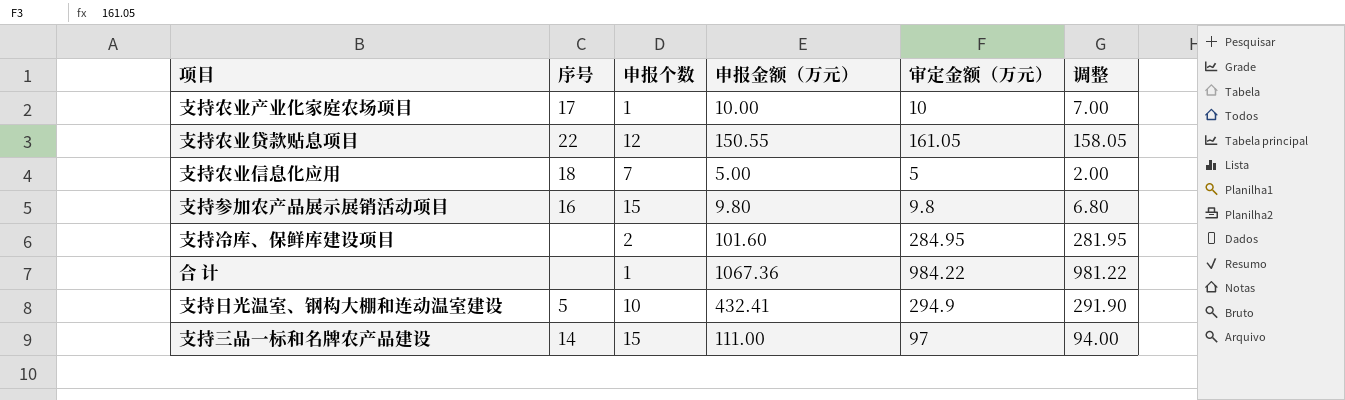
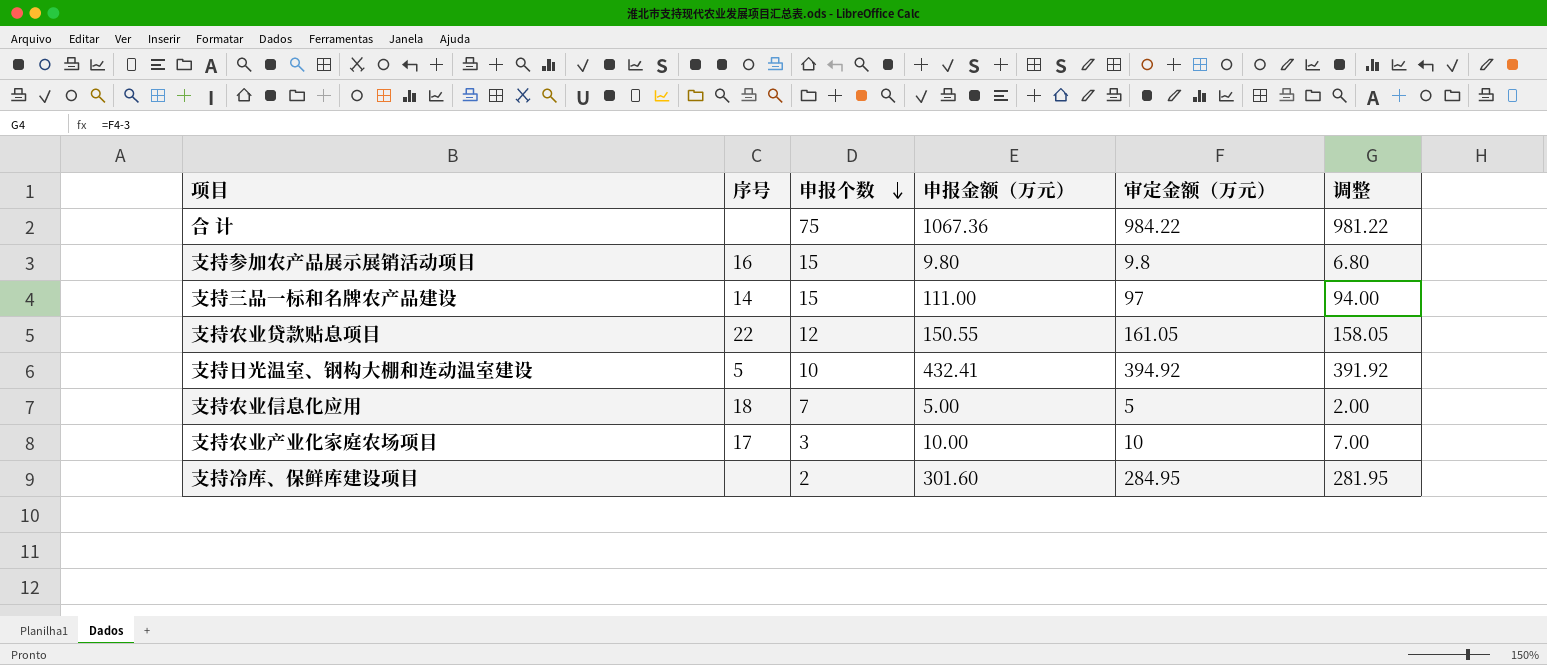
row order: none -> 申报个数 descending
合 计 | 申报个数: 1 -> 75
支持日光温室、钢构大棚和连动温室建设 | 审定金额（万元）: 294.9 -> 394.92
支持日光温室、钢构大棚和连动温室建设 | 调整: 291.90 -> 391.92
支持农业产业化家庭农场项目 | 申报个数: 1 -> 3
支持冷库、保鲜库建设项目 | 申报金额（万元）: 101.60 -> 301.60

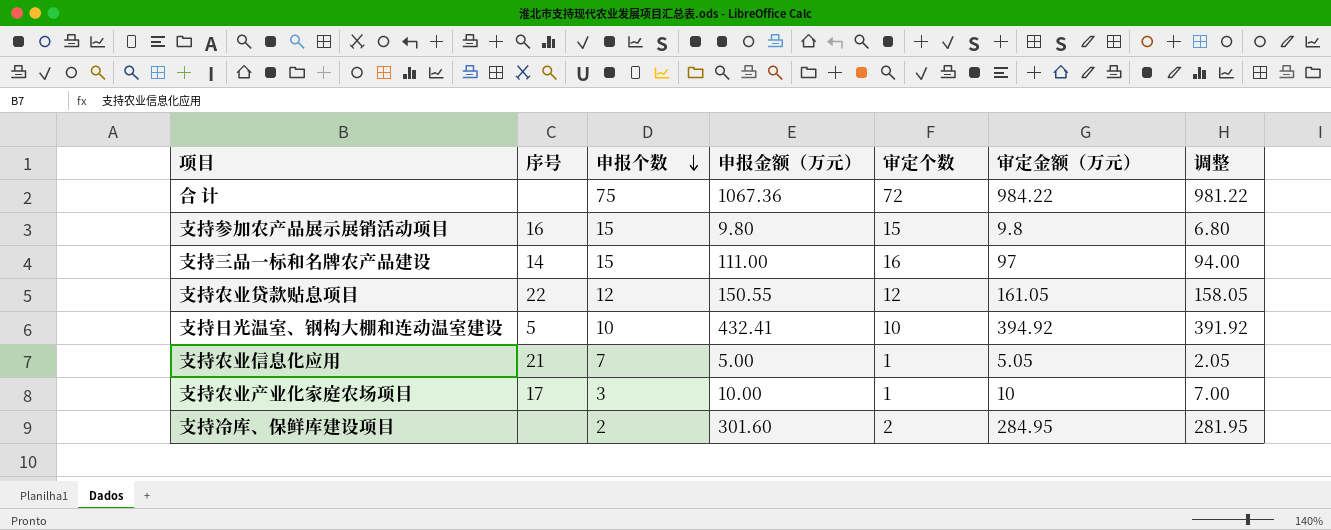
column 审定个数 | position: none -> 5
支持农业信息化应用 | 序号: 18 -> 21
支持农业信息化应用 | 审定金额（万元）: 5 -> 5.05
支持农业信息化应用 | 调整: 2.00 -> 2.05

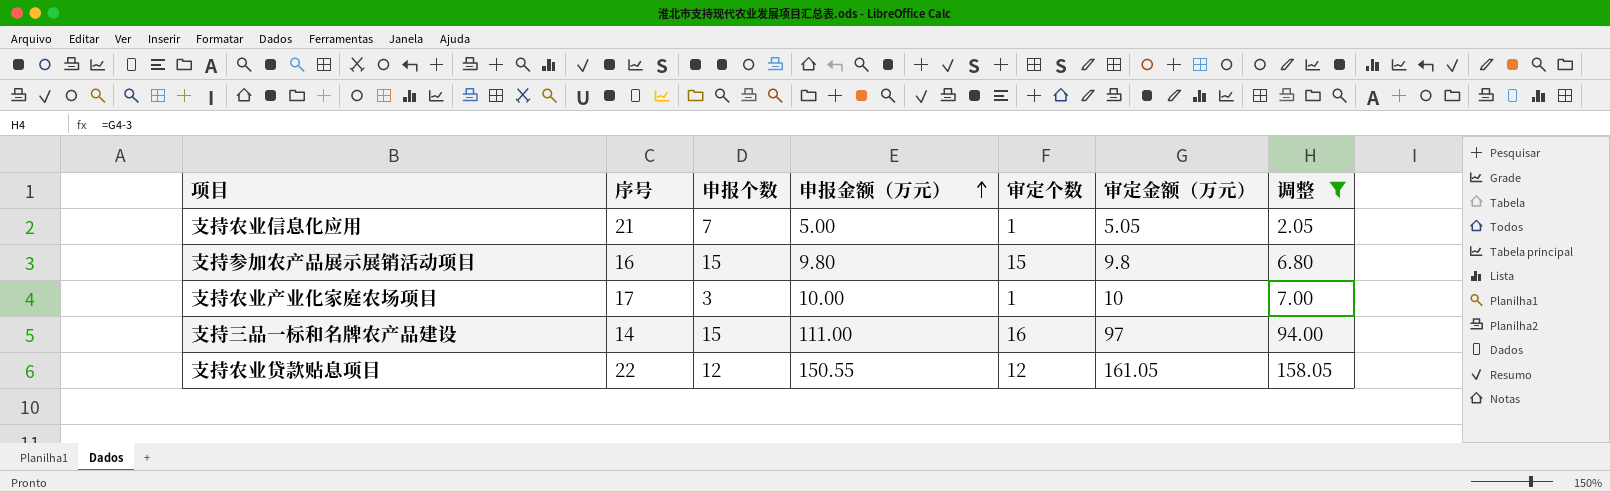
filter: none -> 调整 <= 158.05
row order: 申报个数 descending -> 申报金额（万元） ascending

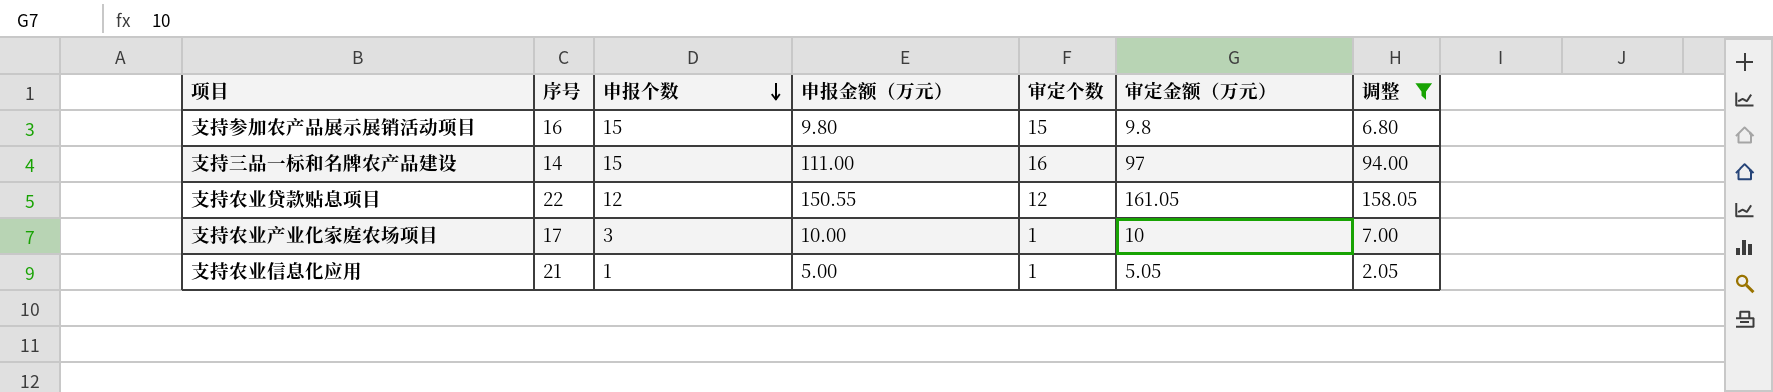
row order: 申报金额（万元） ascending -> 申报个数 descending
支持农业信息化应用 | 申报个数: 7 -> 1

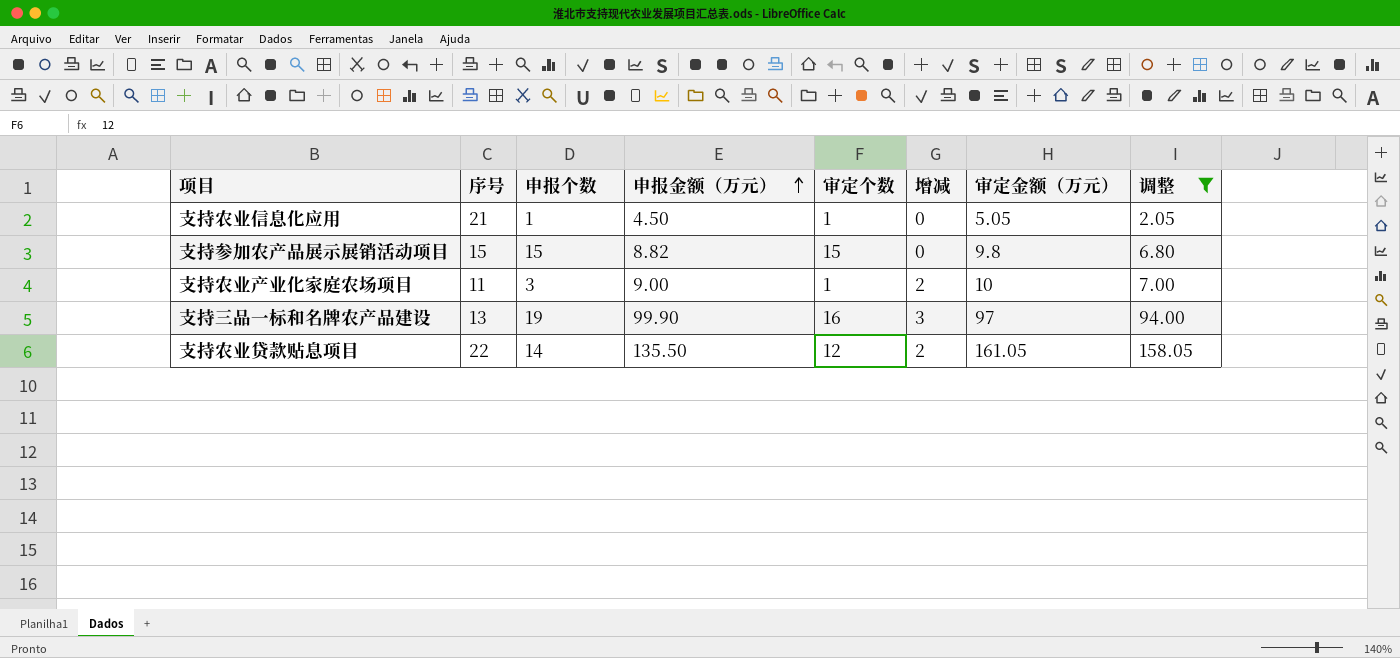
row order: 申报个数 descending -> 申报金额（万元） ascending
column 增减 | formula: none -> [申报个数] - [审定个数]
支持农业信息化应用 | 申报金额（万元）: 5.00 -> 4.50
支持参加农产品展示展销活动项目 | 序号: 16 -> 15
支持参加农产品展示展销活动项目 | 申报金额（万元）: 9.80 -> 8.82
支持农业产业化家庭农场项目 | 序号: 17 -> 11
支持农业产业化家庭农场项目 | 申报金额（万元）: 10.00 -> 9.00
支持三品一标和名牌农产品建设 | 序号: 14 -> 13
支持三品一标和名牌农产品建设 | 申报个数: 15 -> 19
支持三品一标和名牌农产品建设 | 申报金额（万元）: 111.00 -> 99.90
支持农业贷款贴息项目 | 申报个数: 12 -> 14
支持农业贷款贴息项目 | 申报金额（万元）: 150.55 -> 135.50

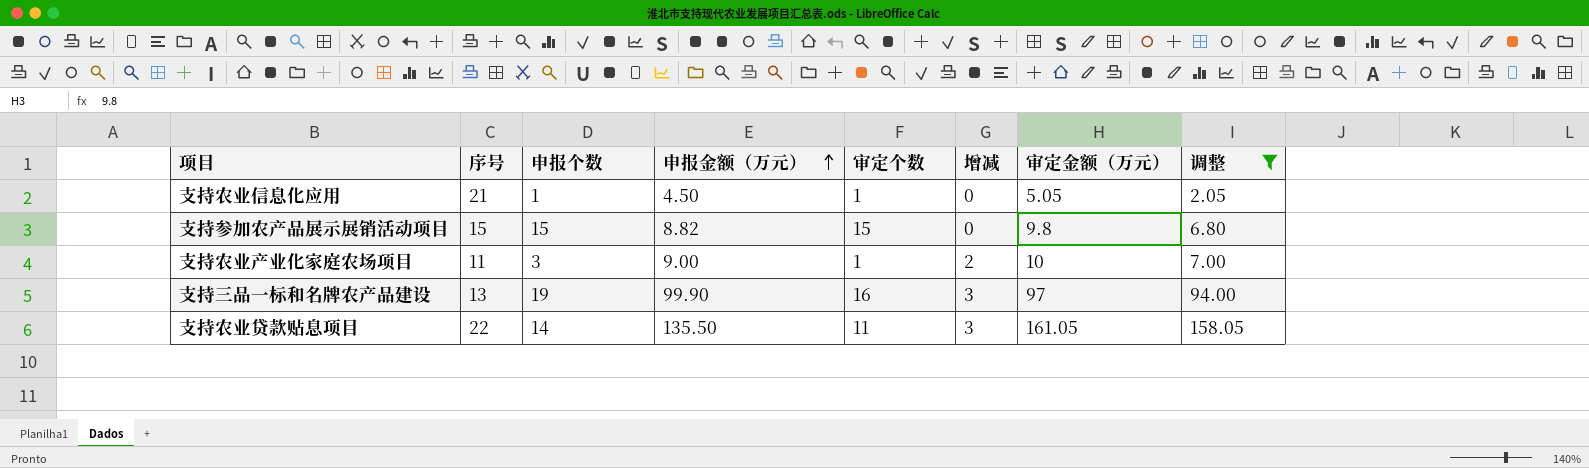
支持农业贷款贴息项目 | 审定个数: 12 -> 11
支持农业贷款贴息项目 | 增减: 2 -> 3

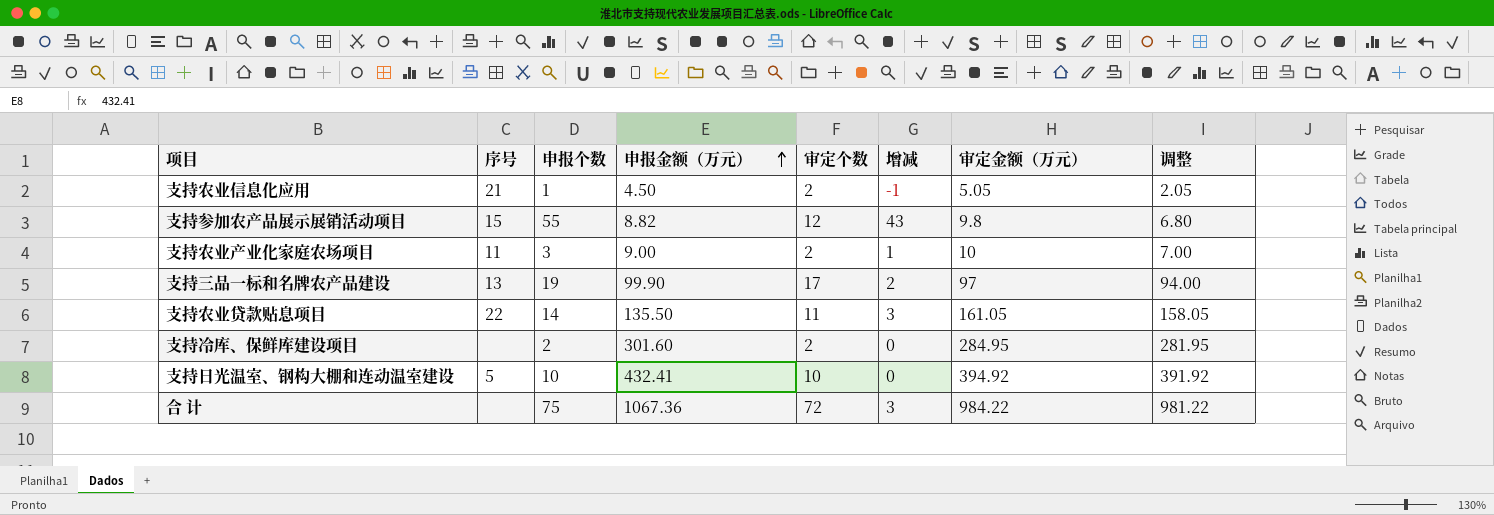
filter: 调整 <= 158.05 -> none
支持农业信息化应用 | 审定个数: 1 -> 2
支持农业信息化应用 | 增减: 0 -> -1
支持参加农产品展示展销活动项目 | 申报个数: 15 -> 55
支持参加农产品展示展销活动项目 | 审定个数: 15 -> 12
支持参加农产品展示展销活动项目 | 增减: 0 -> 43
支持农业产业化家庭农场项目 | 审定个数: 1 -> 2
支持农业产业化家庭农场项目 | 增减: 2 -> 1
支持三品一标和名牌农产品建设 | 审定个数: 16 -> 17
支持三品一标和名牌农产品建设 | 增减: 3 -> 2

